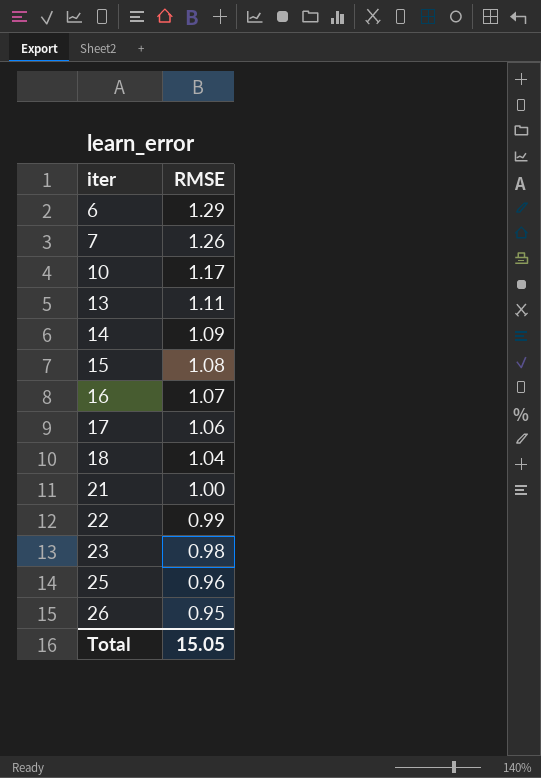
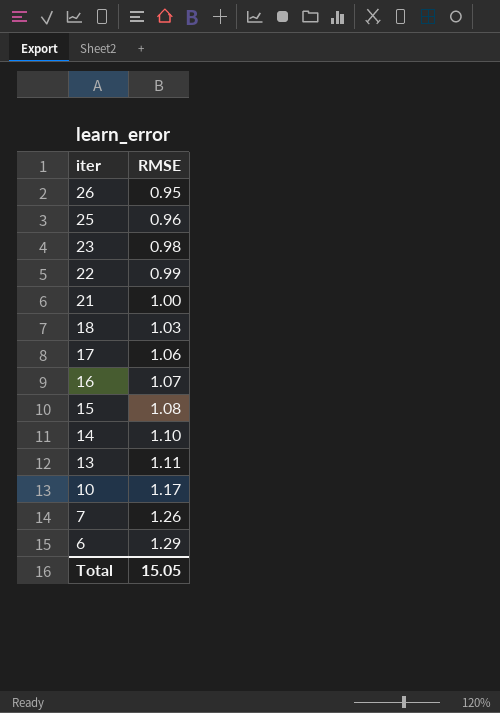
row order: iter ascending -> iter descending
18 | RMSE: 1.04 -> 1.03
14 | RMSE: 1.09 -> 1.10

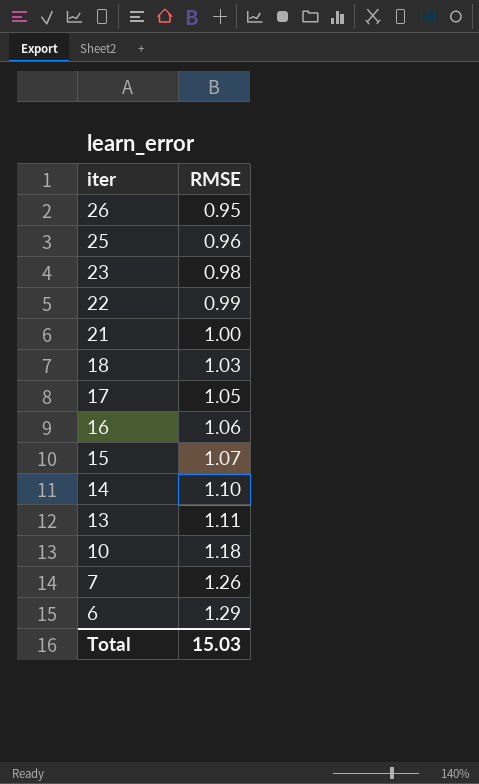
17 | RMSE: 1.06 -> 1.05
16 | RMSE: 1.07 -> 1.06
15 | RMSE: 1.08 -> 1.07
10 | RMSE: 1.17 -> 1.18
Total | RMSE: 15.05 -> 15.03

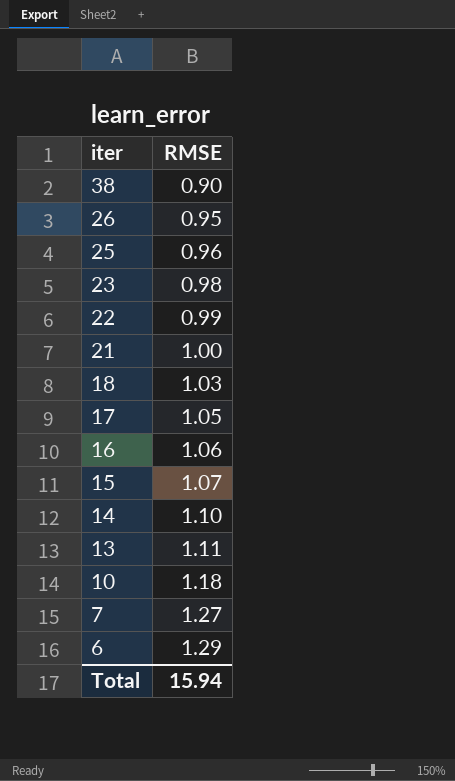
row 38: none -> 0.90
7 | RMSE: 1.26 -> 1.27
Total | RMSE: 15.03 -> 15.94

